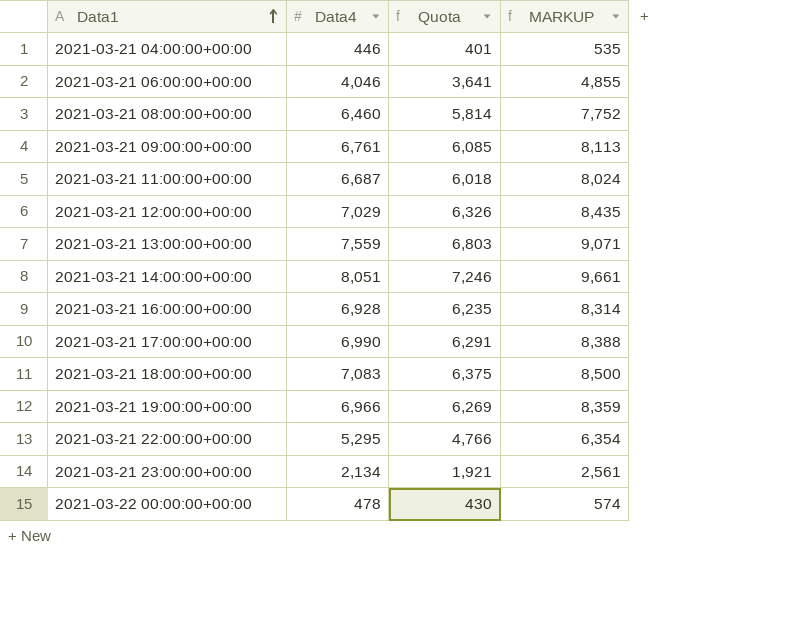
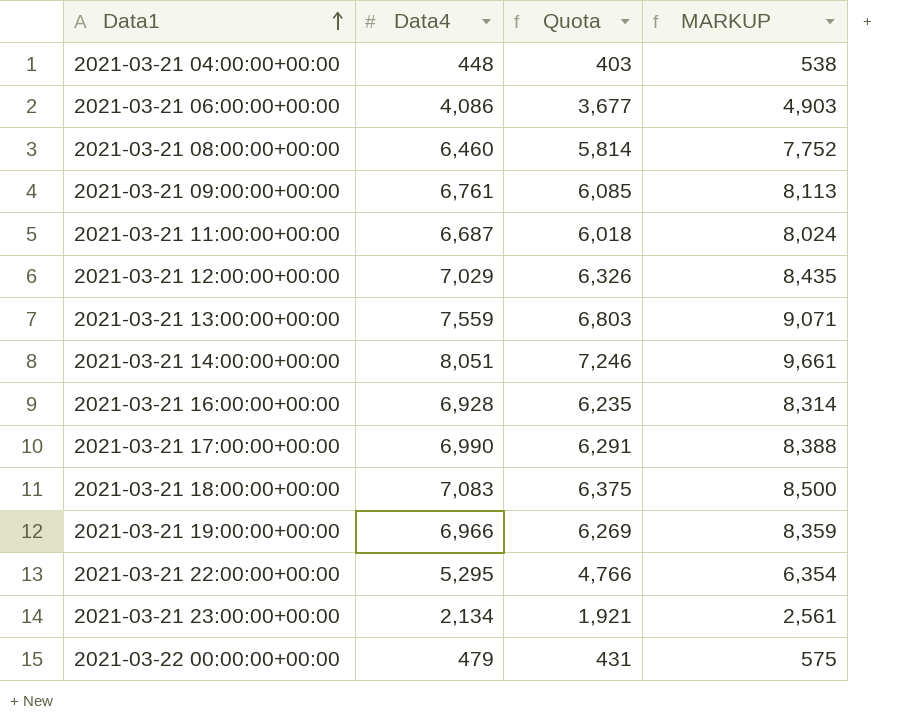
2021-03-21 04:00:00+00:00 | Data4: 446 -> 448
2021-03-21 04:00:00+00:00 | Quota: 401 -> 403
2021-03-21 04:00:00+00:00 | MARKUP: 535 -> 538
2021-03-21 06:00:00+00:00 | Data4: 4,046 -> 4,086
2021-03-21 06:00:00+00:00 | Quota: 3,641 -> 3,677
2021-03-21 06:00:00+00:00 | MARKUP: 4,855 -> 4,903
2021-03-22 00:00:00+00:00 | Data4: 478 -> 479
2021-03-22 00:00:00+00:00 | Quota: 430 -> 431
2021-03-22 00:00:00+00:00 | MARKUP: 574 -> 575

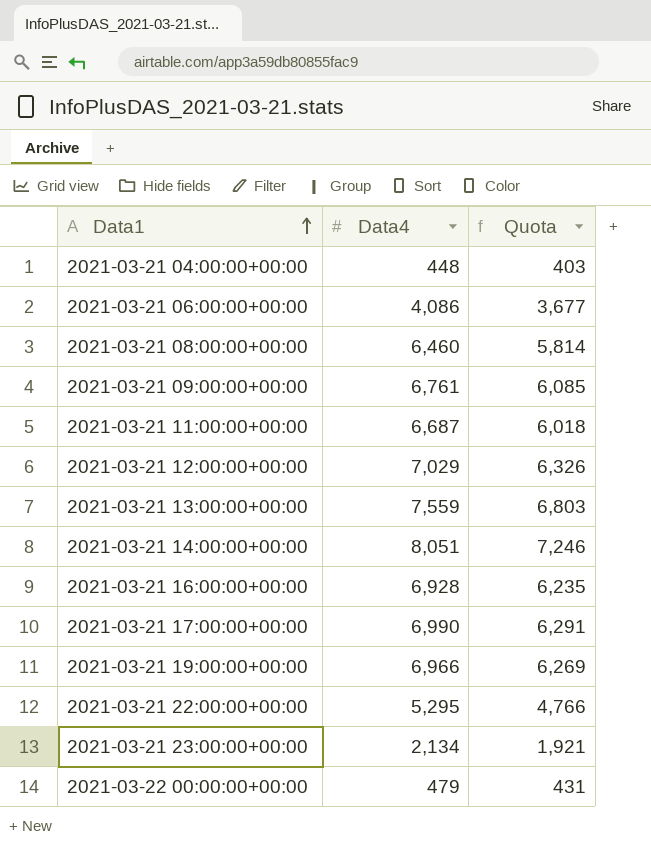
column MARKUP | formula: [Data4] * 1.2 -> none
row 2021-03-21 18:00:00+00:00: 7,083 | 6,375 | 8,500 -> none

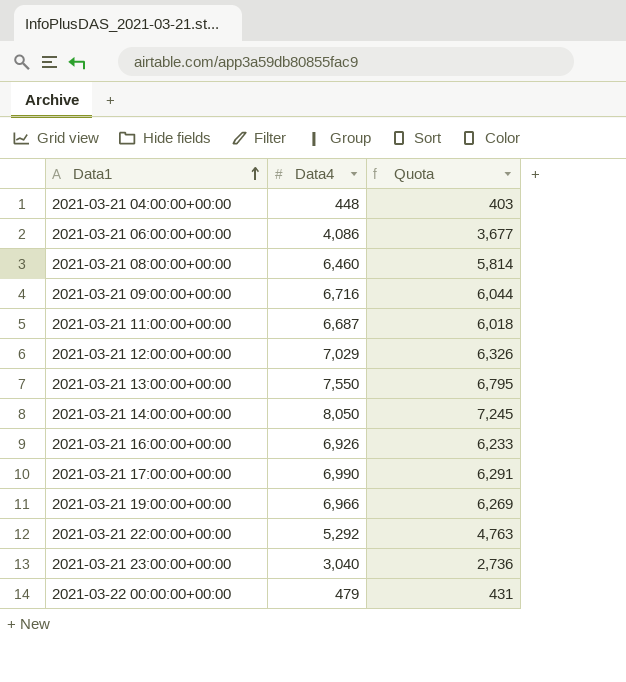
2021-03-21 09:00:00+00:00 | Data4: 6,761 -> 6,716
2021-03-21 09:00:00+00:00 | Quota: 6,085 -> 6,044
2021-03-21 13:00:00+00:00 | Data4: 7,559 -> 7,550
2021-03-21 13:00:00+00:00 | Quota: 6,803 -> 6,795
2021-03-21 14:00:00+00:00 | Data4: 8,051 -> 8,050
2021-03-21 14:00:00+00:00 | Quota: 7,246 -> 7,245
2021-03-21 16:00:00+00:00 | Data4: 6,928 -> 6,926
2021-03-21 16:00:00+00:00 | Quota: 6,235 -> 6,233
2021-03-21 22:00:00+00:00 | Data4: 5,295 -> 5,292
2021-03-21 22:00:00+00:00 | Quota: 4,766 -> 4,763
2021-03-21 23:00:00+00:00 | Data4: 2,134 -> 3,040
2021-03-21 23:00:00+00:00 | Quota: 1,921 -> 2,736

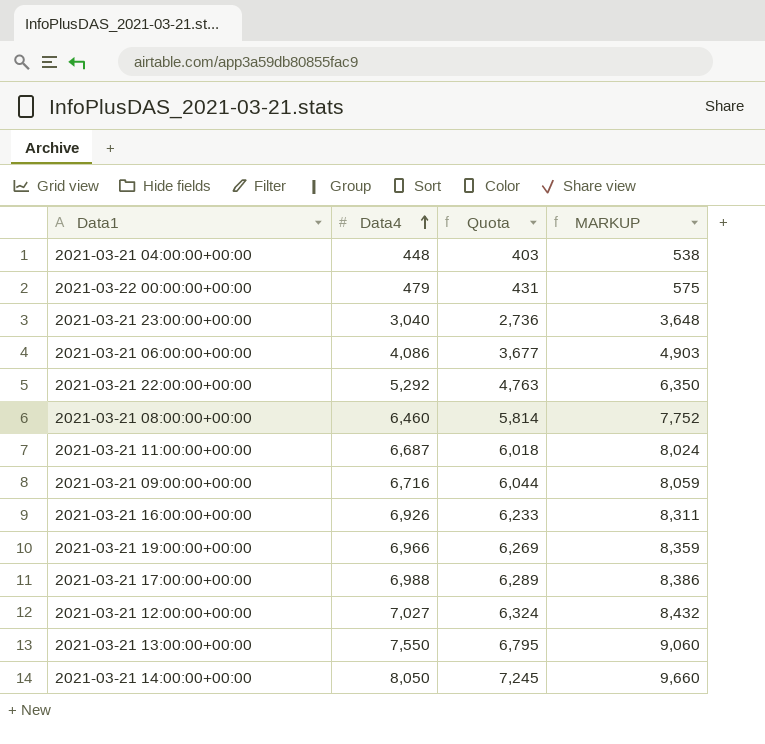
row order: Data1 ascending -> Data4 ascending
column MARKUP | formula: none -> [Data4] * 1.2
2021-03-21 17:00:00+00:00 | Data4: 6,990 -> 6,988
2021-03-21 17:00:00+00:00 | Quota: 6,291 -> 6,289
2021-03-21 12:00:00+00:00 | Data4: 7,029 -> 7,027
2021-03-21 12:00:00+00:00 | Quota: 6,326 -> 6,324

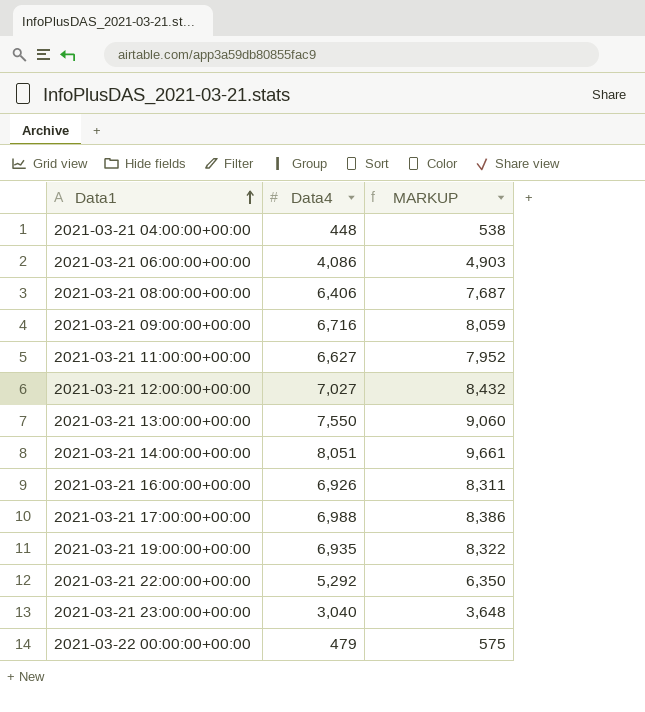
row order: Data4 ascending -> Data1 ascending
column Quota | formula: [Data4] * 0.9 -> none
2021-03-21 08:00:00+00:00 | Data4: 6,460 -> 6,406
2021-03-21 08:00:00+00:00 | MARKUP: 7,752 -> 7,687
2021-03-21 11:00:00+00:00 | Data4: 6,687 -> 6,627
2021-03-21 11:00:00+00:00 | MARKUP: 8,024 -> 7,952
2021-03-21 14:00:00+00:00 | Data4: 8,050 -> 8,051
2021-03-21 14:00:00+00:00 | MARKUP: 9,660 -> 9,661
2021-03-21 19:00:00+00:00 | Data4: 6,966 -> 6,935
2021-03-21 19:00:00+00:00 | MARKUP: 8,359 -> 8,322

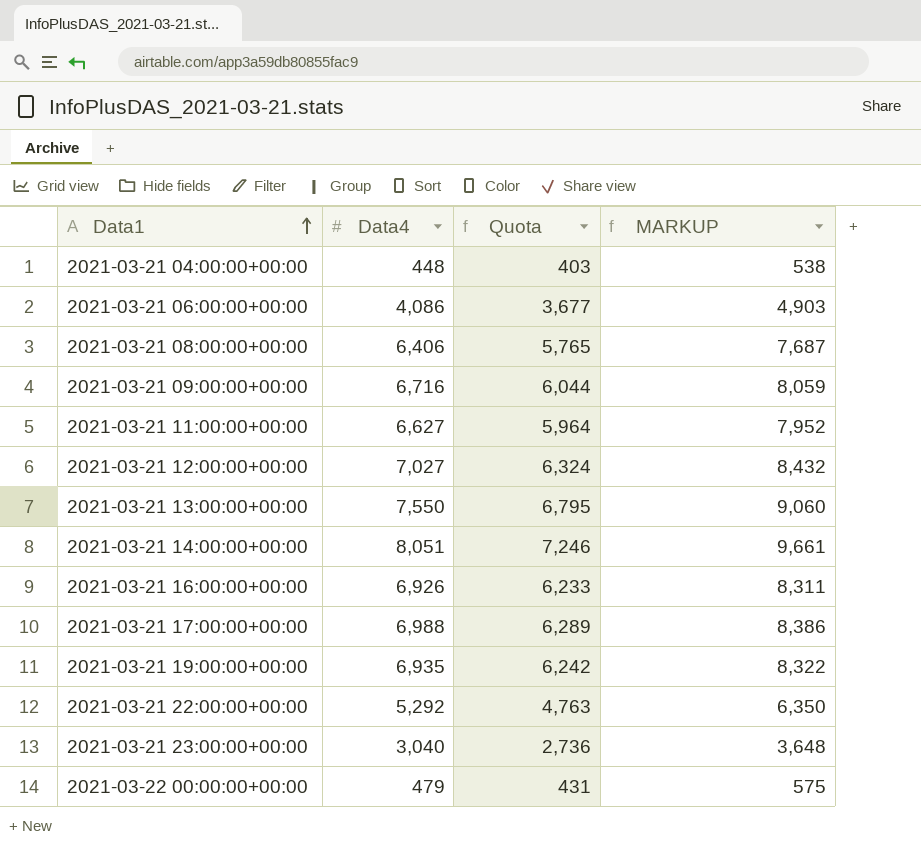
column Quota | formula: none -> [Data4] * 0.9

